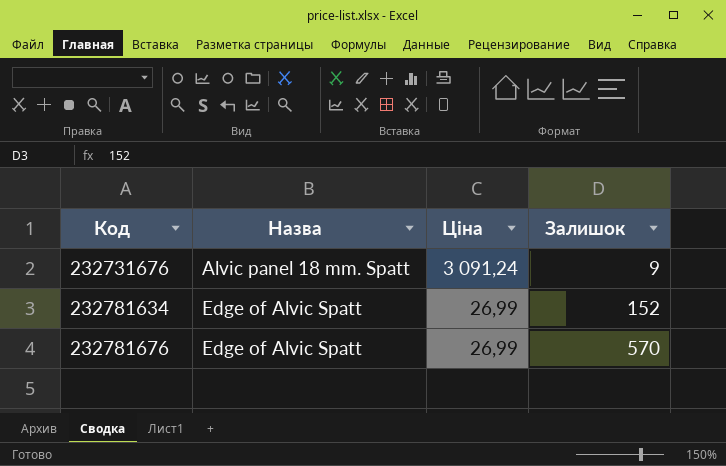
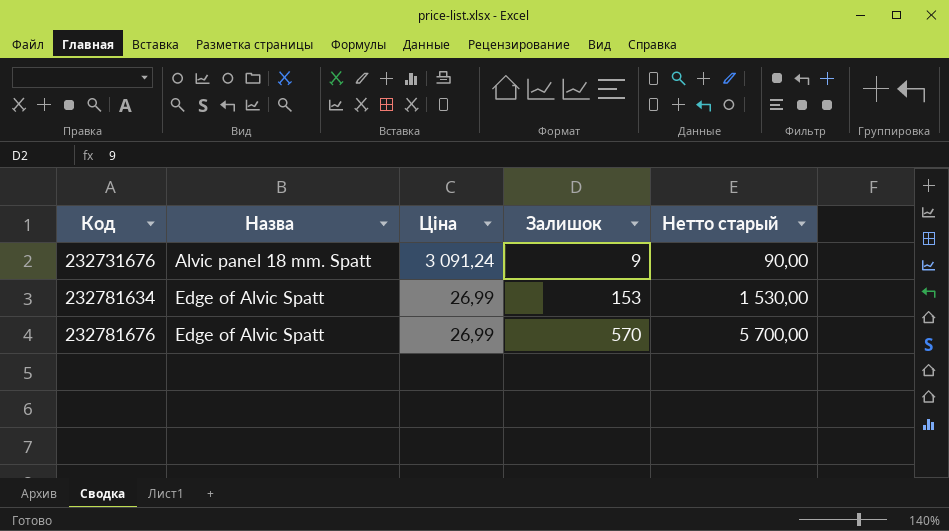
column Нетто старый | formula: none -> [Залишок] * 10
232781634 | Залишок: 152 -> 153

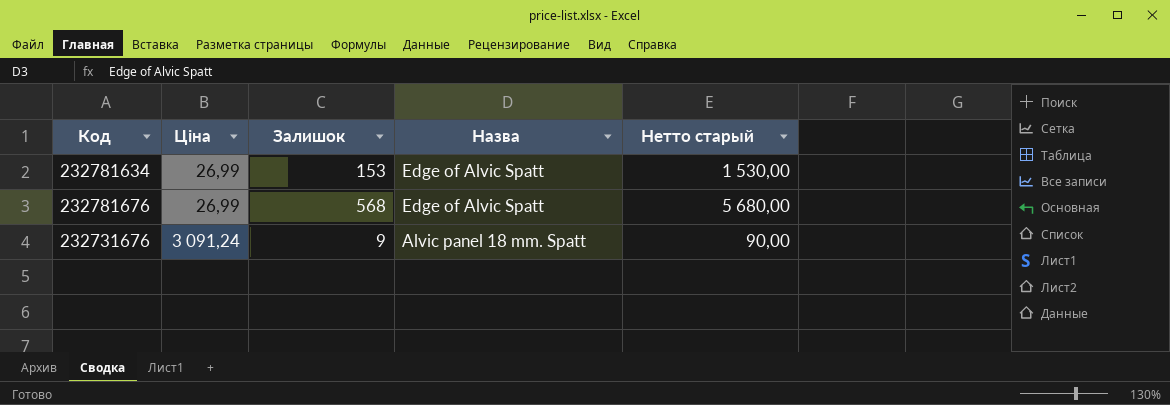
row order: Код ascending -> Ціна ascending
column Назва | position: 2 -> 4
232781676 | Залишок: 570 -> 568
232781676 | Нетто старый: 5 700,00 -> 5 680,00

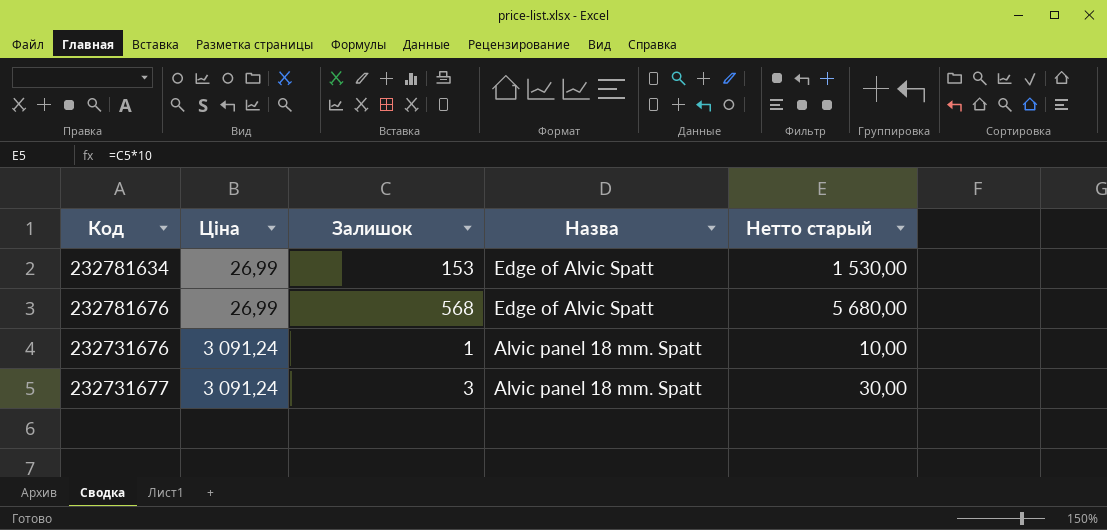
232731676 | Залишок: 9 -> 1
232731676 | Нетто старый: 90,00 -> 10,00
row 232731677: none -> 3 091,24 | 3 | Alvic panel 18 mm. Spatt | 30,00

